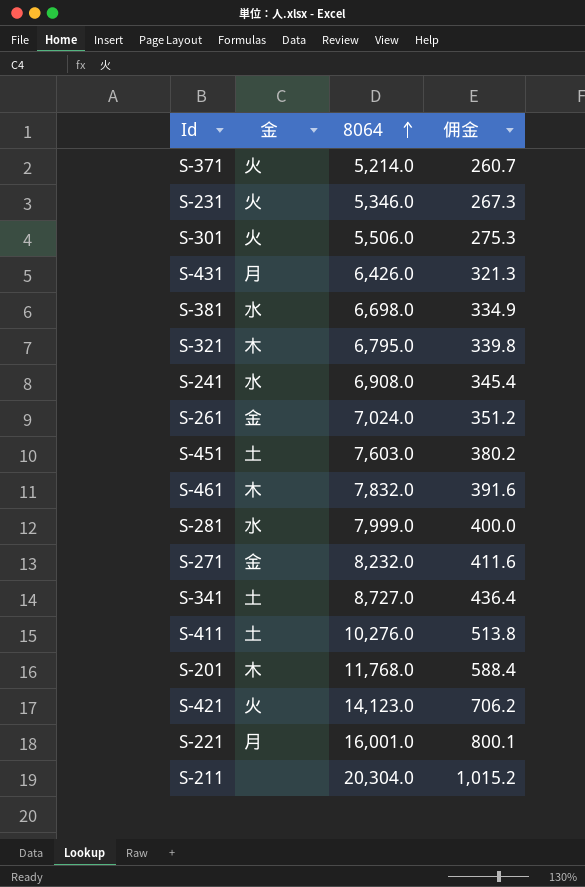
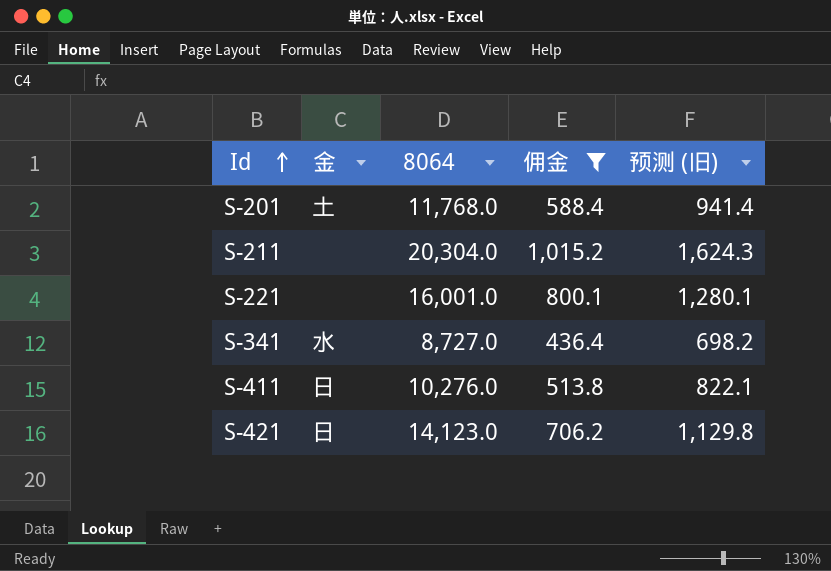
filter: none -> 佣金 >= 436.4
row order: 8064 ascending -> Id ascending
column 预测 (旧) | formula: none -> [8064] * 0.08
S-201 | 金: 木 -> 土
S-221 | 金: 月 -> none
S-341 | 金: 土 -> 水
S-411 | 金: 土 -> 日
S-421 | 金: 火 -> 日

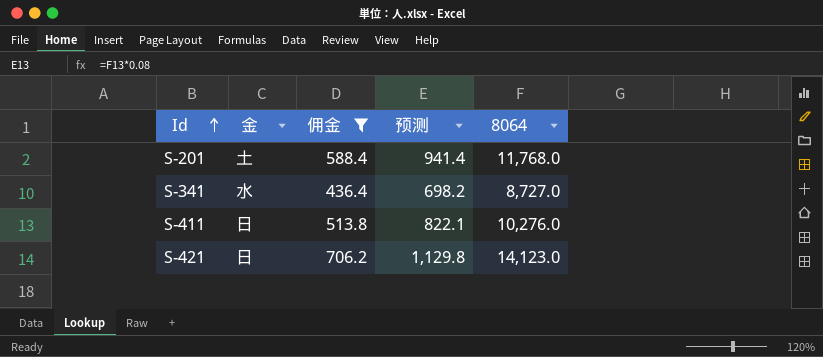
column name: 预测 (旧) -> 预测
column 8064 | position: 3 -> 5
row S-211: none | 20,304.0 | 1,015.2 | 1,624.3 -> none
row S-221: none | 16,001.0 | 800.1 | 1,280.1 -> none

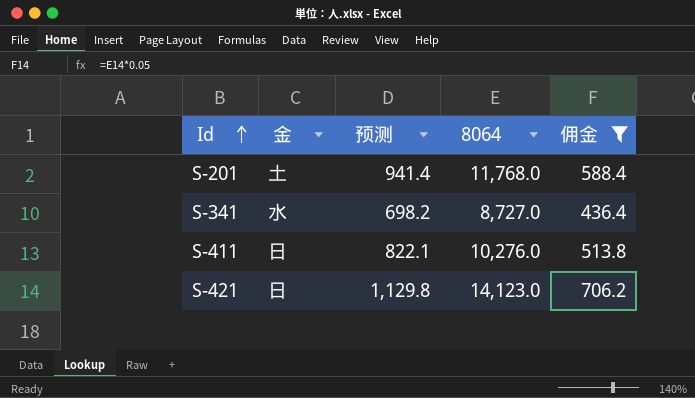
column 佣金 | position: 3 -> 5

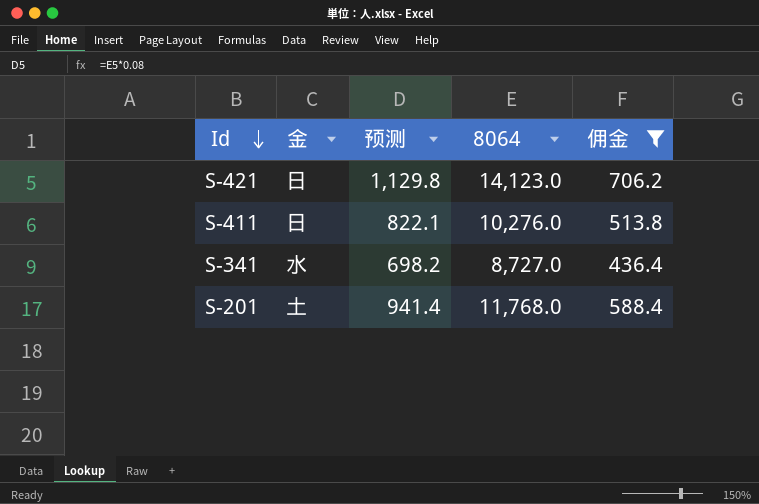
row order: Id ascending -> Id descending

